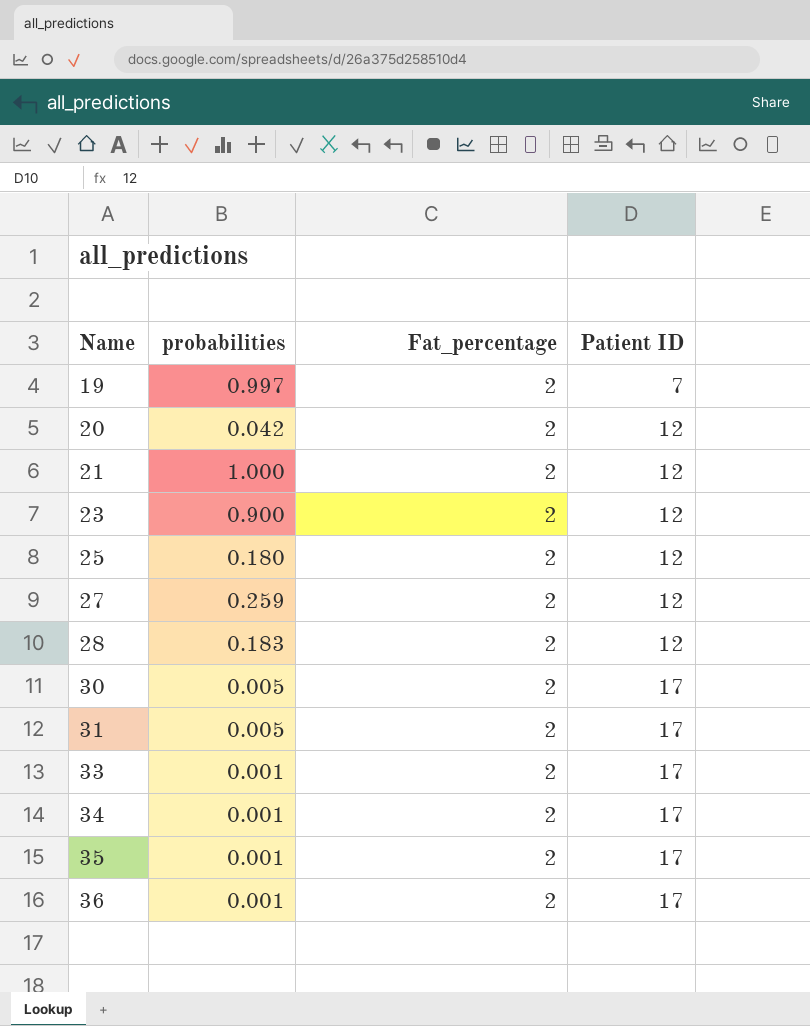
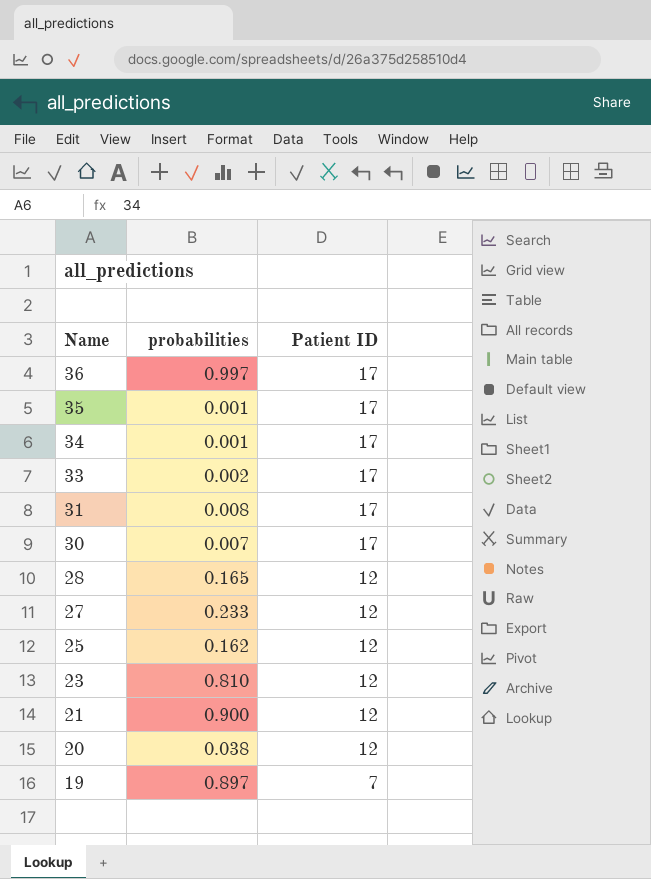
row order: Name ascending -> Name descending
column Fat_percentage | position: 3 -> none
36 | probabilities: 0.001 -> 0.997
33 | probabilities: 0.001 -> 0.002
31 | probabilities: 0.005 -> 0.008
30 | probabilities: 0.005 -> 0.007
28 | probabilities: 0.183 -> 0.165
27 | probabilities: 0.259 -> 0.233
25 | probabilities: 0.180 -> 0.162
23 | probabilities: 0.900 -> 0.810
21 | probabilities: 1.000 -> 0.900
20 | probabilities: 0.042 -> 0.038
19 | probabilities: 0.997 -> 0.897

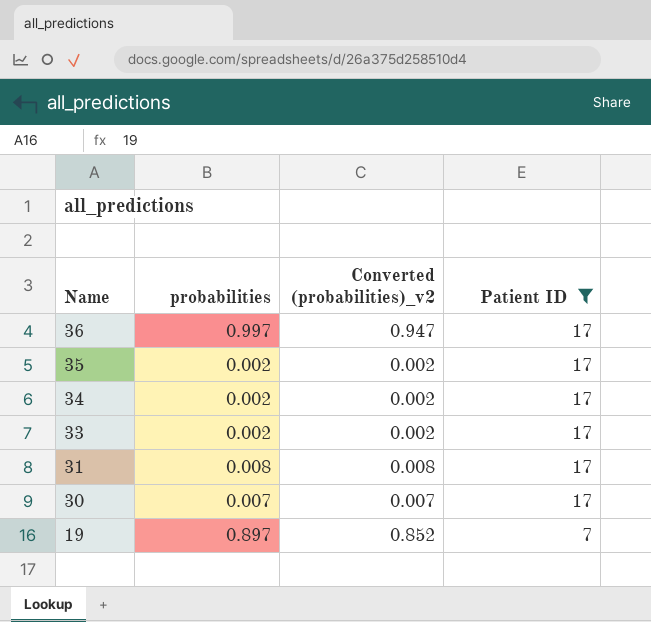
filter: none -> Patient ID != 12
column Converted (probabilities)_v2 | formula: none -> [probabilities] * 0.95
35 | probabilities: 0.001 -> 0.002
34 | probabilities: 0.001 -> 0.002

